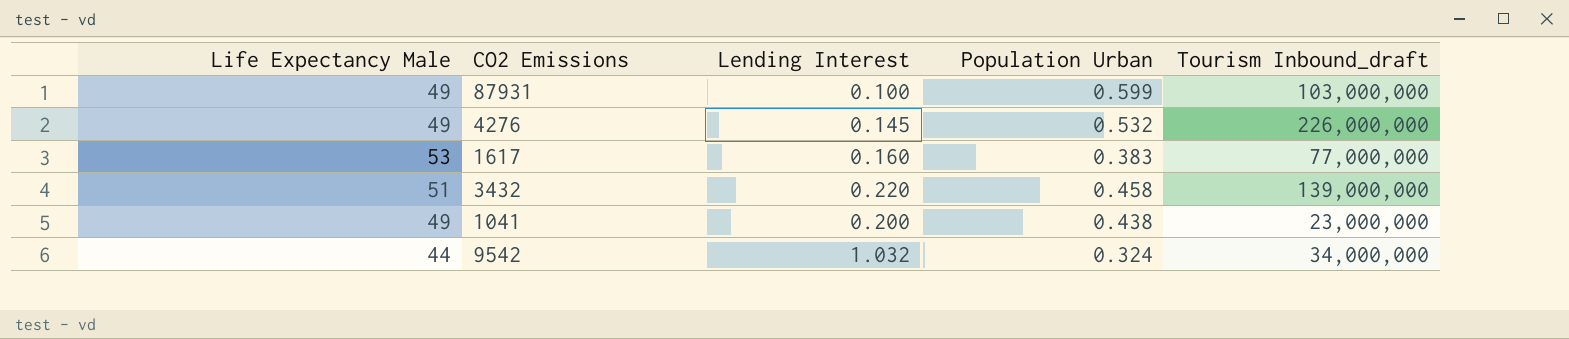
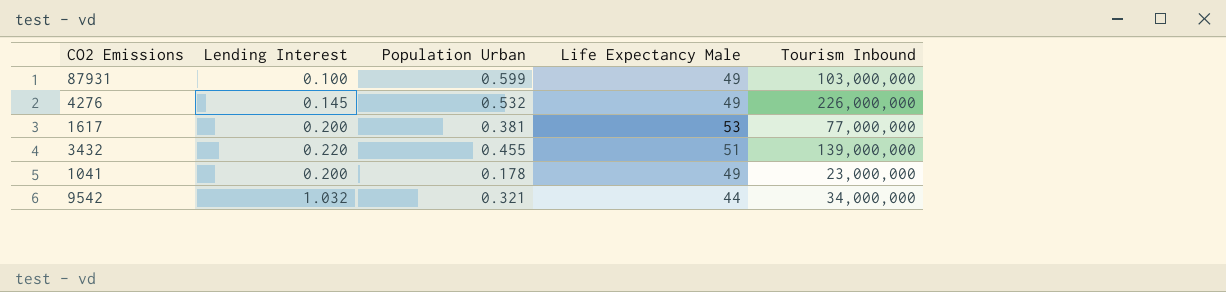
column Life Expectancy Male | position: 1 -> 4
column name: Tourism Inbound_draft -> Tourism Inbound
1617 | Lending Interest: 0.160 -> 0.200
1617 | Population Urban: 0.383 -> 0.381
3432 | Population Urban: 0.458 -> 0.455
1041 | Population Urban: 0.438 -> 0.178
9542 | Population Urban: 0.324 -> 0.321

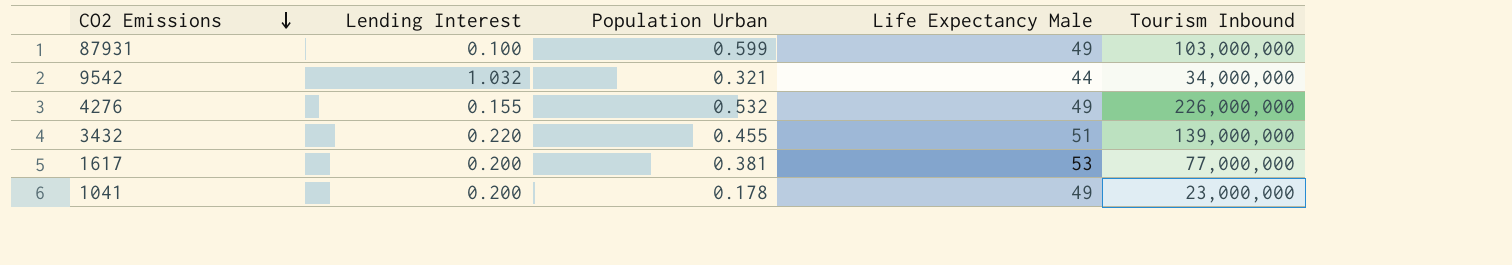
row order: none -> CO2 Emissions descending
4276 | Lending Interest: 0.145 -> 0.155

